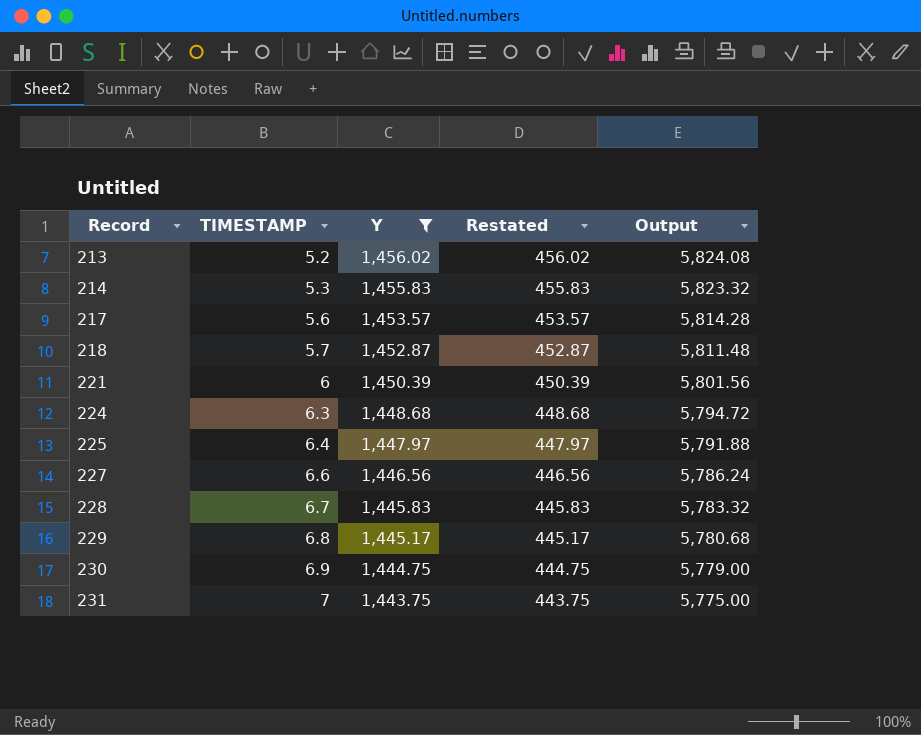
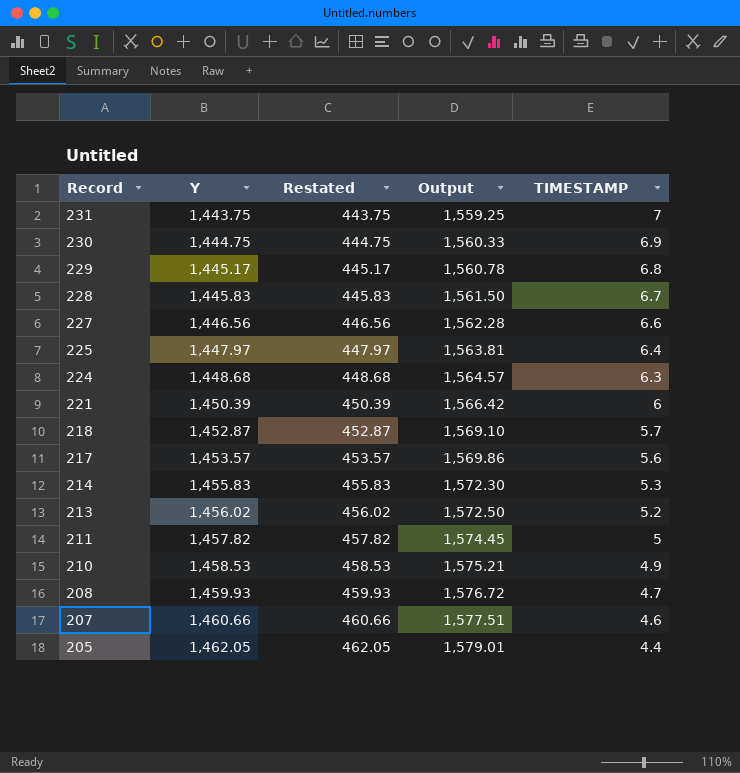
filter: Y <= 1,456.02 -> none
row order: Record ascending -> Record descending
column Output | formula: [Y] * 4 -> [Y] * 1.08
column TIMESTAMP | position: 2 -> 5

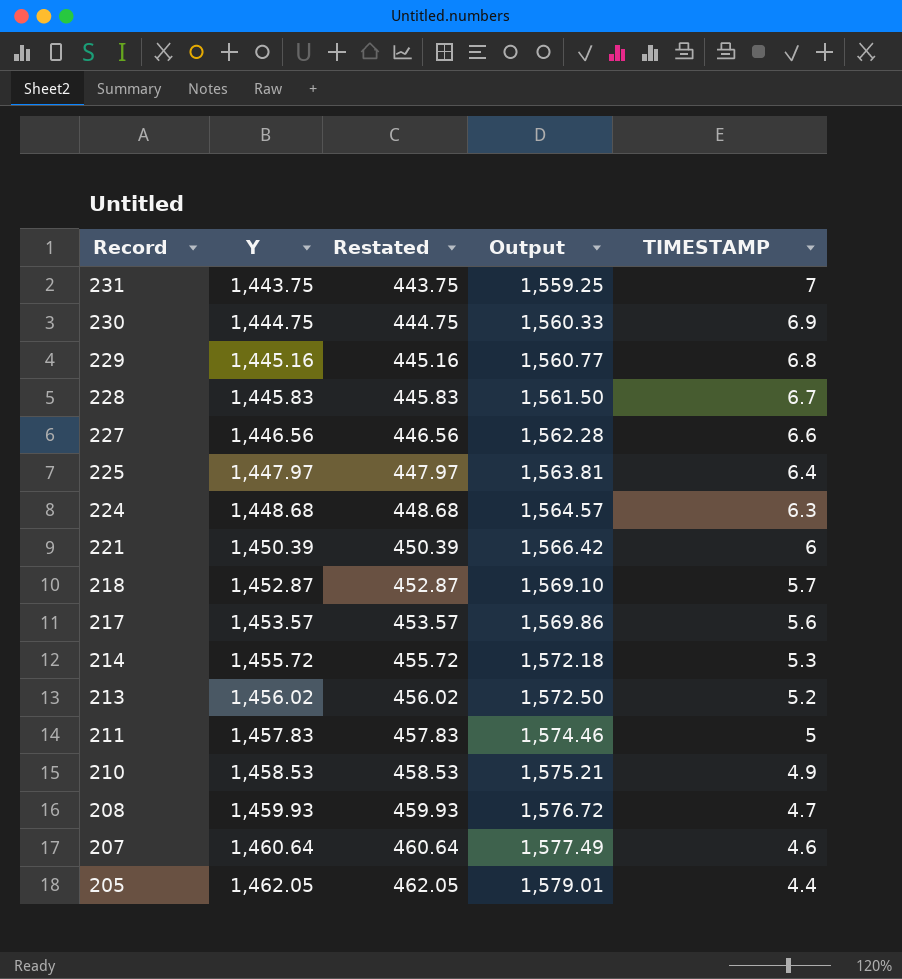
229 | Y: 1,445.17 -> 1,445.16
229 | Restated: 445.17 -> 445.16
229 | Output: 1,560.78 -> 1,560.77
214 | Y: 1,455.83 -> 1,455.72
214 | Restated: 455.83 -> 455.72
214 | Output: 1,572.30 -> 1,572.18
211 | Y: 1,457.82 -> 1,457.83
211 | Restated: 457.82 -> 457.83
211 | Output: 1,574.45 -> 1,574.46
207 | Y: 1,460.66 -> 1,460.64
207 | Restated: 460.66 -> 460.64
207 | Output: 1,577.51 -> 1,577.49

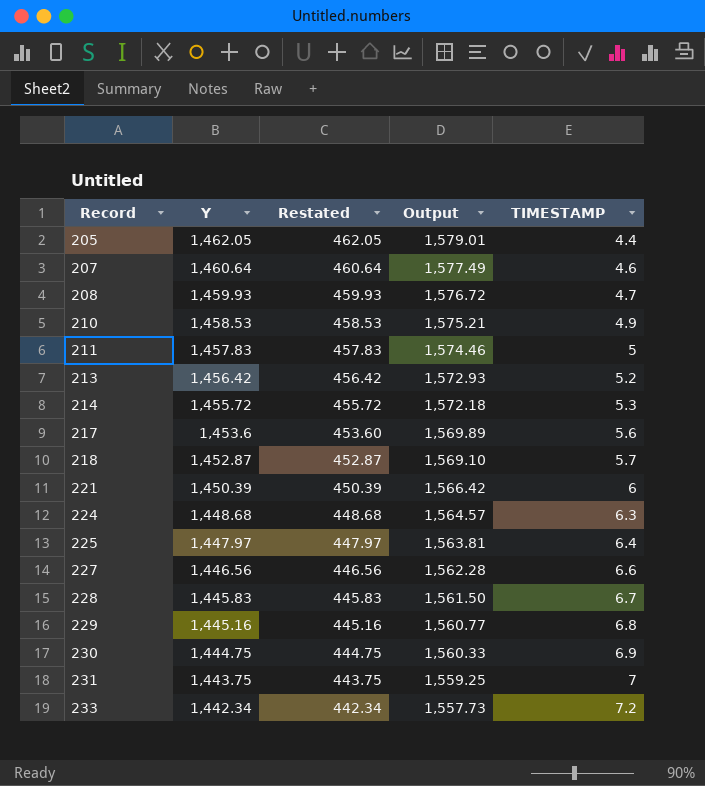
row order: Record descending -> Record ascending
213 | Y: 1,456.02 -> 1,456.42
213 | Restated: 456.02 -> 456.42
213 | Output: 1,572.50 -> 1,572.93
217 | Y: 1,453.57 -> 1,453.6
217 | Restated: 453.57 -> 453.60
217 | Output: 1,569.86 -> 1,569.89
row 233: none -> 1,442.34 | 442.34 | 1,557.73 | 7.2

